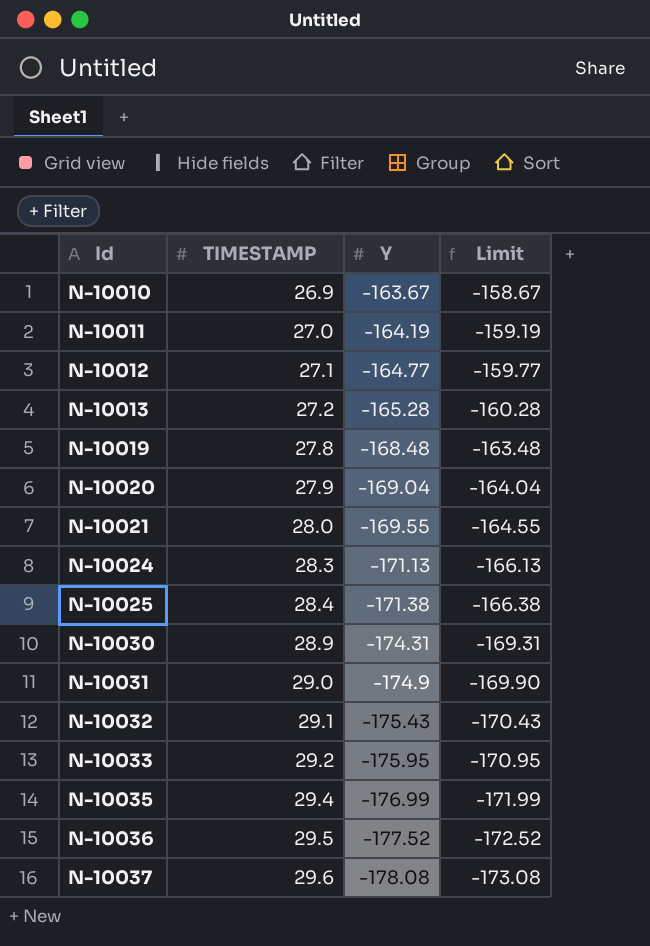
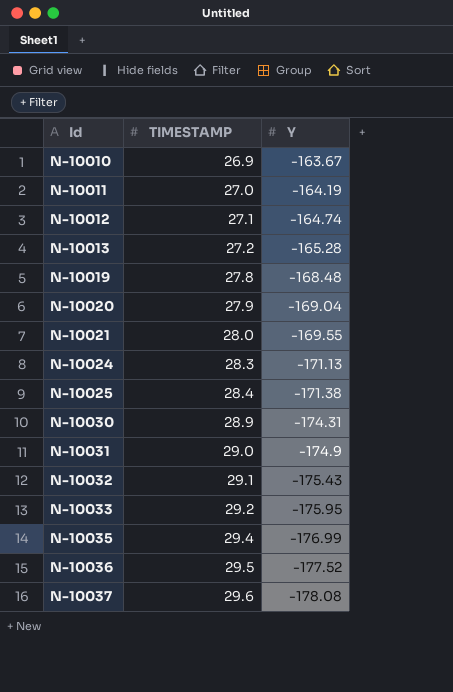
column Limit | formula: [Y] + 5 -> none
N-10012 | Y: -164.77 -> -164.74

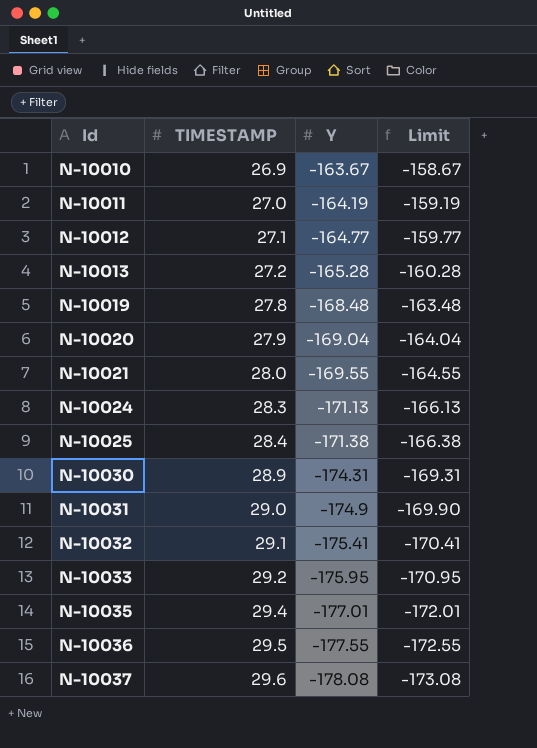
column Limit | formula: none -> [Y] + 5
N-10012 | Y: -164.74 -> -164.77
N-10032 | Y: -175.43 -> -175.41
N-10035 | Y: -176.99 -> -177.01
N-10036 | Y: -177.52 -> -177.55

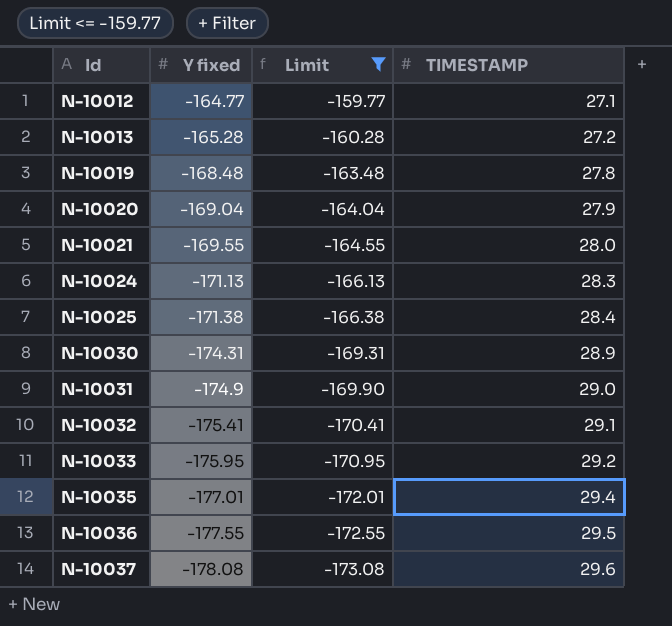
filter: none -> Limit <= -159.77
column name: Y -> Y fixed
column TIMESTAMP | position: 2 -> 4

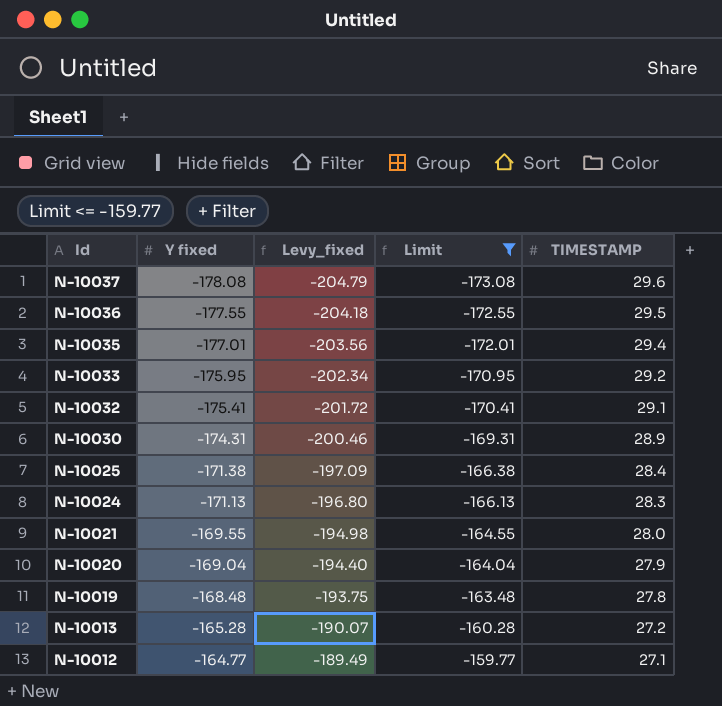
row order: Id ascending -> Id descending
column Levy_fixed | formula: none -> [Y fixed] * 1.15
row N-10031: -174.9 | -169.90 | 29.0 -> none

